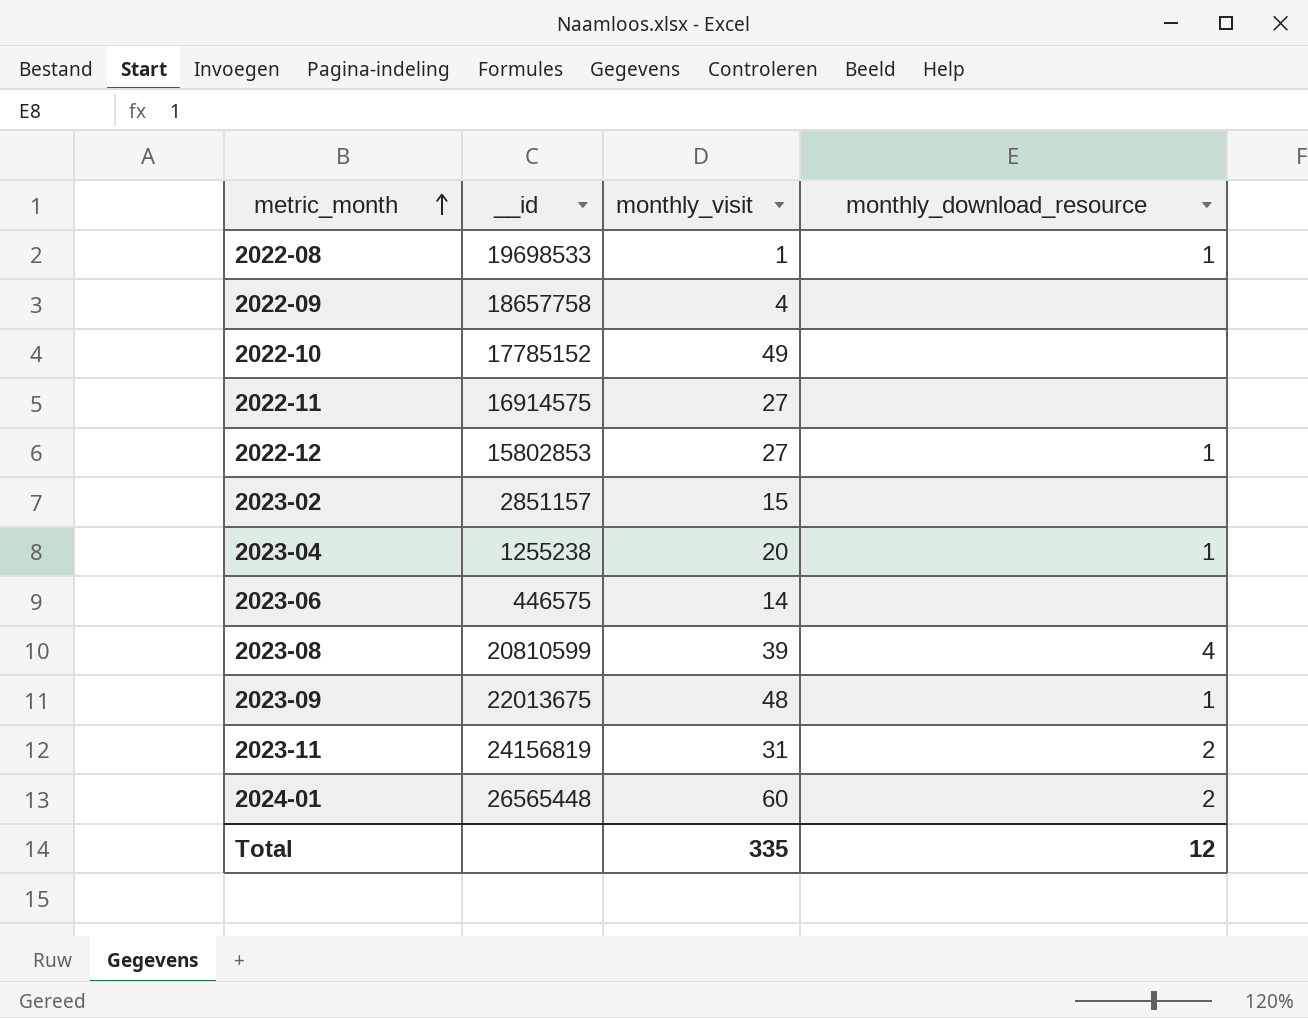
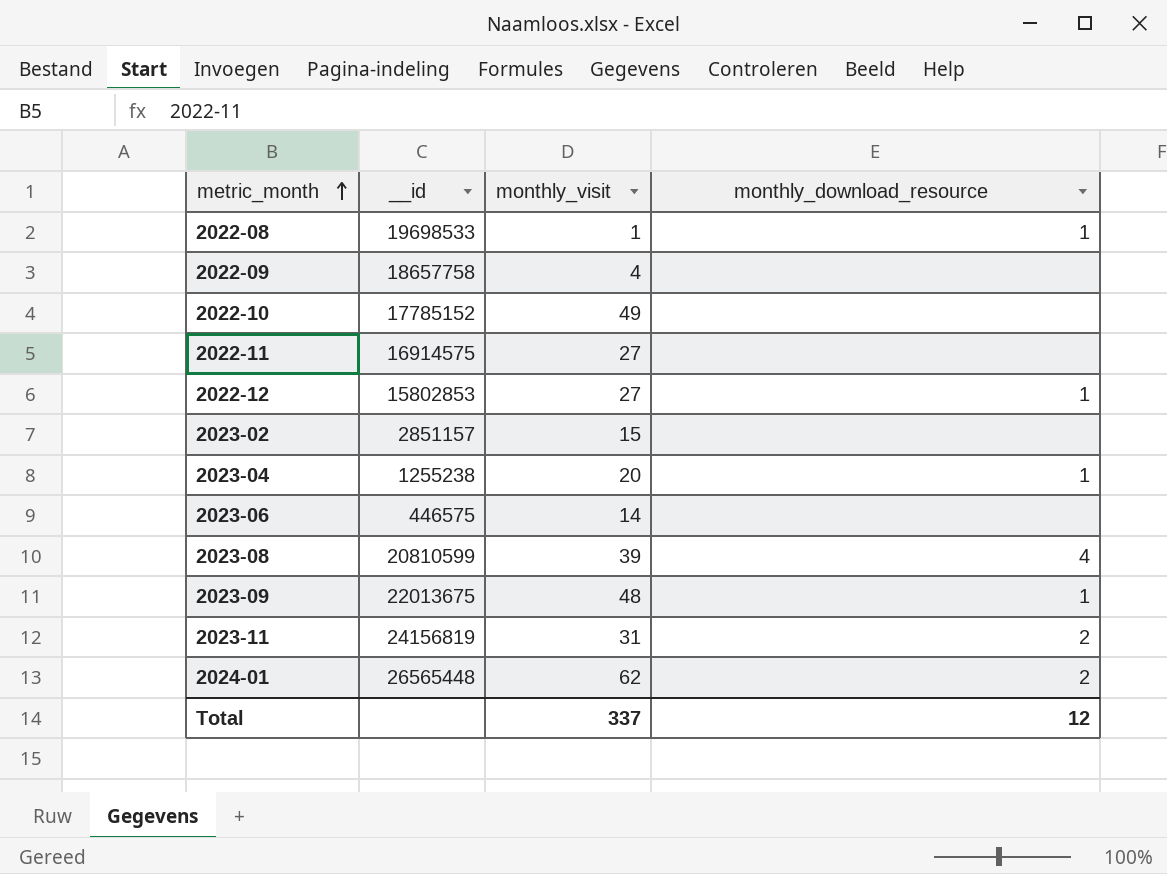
2024-01 | monthly_visit: 60 -> 62
Total | monthly_visit: 335 -> 337

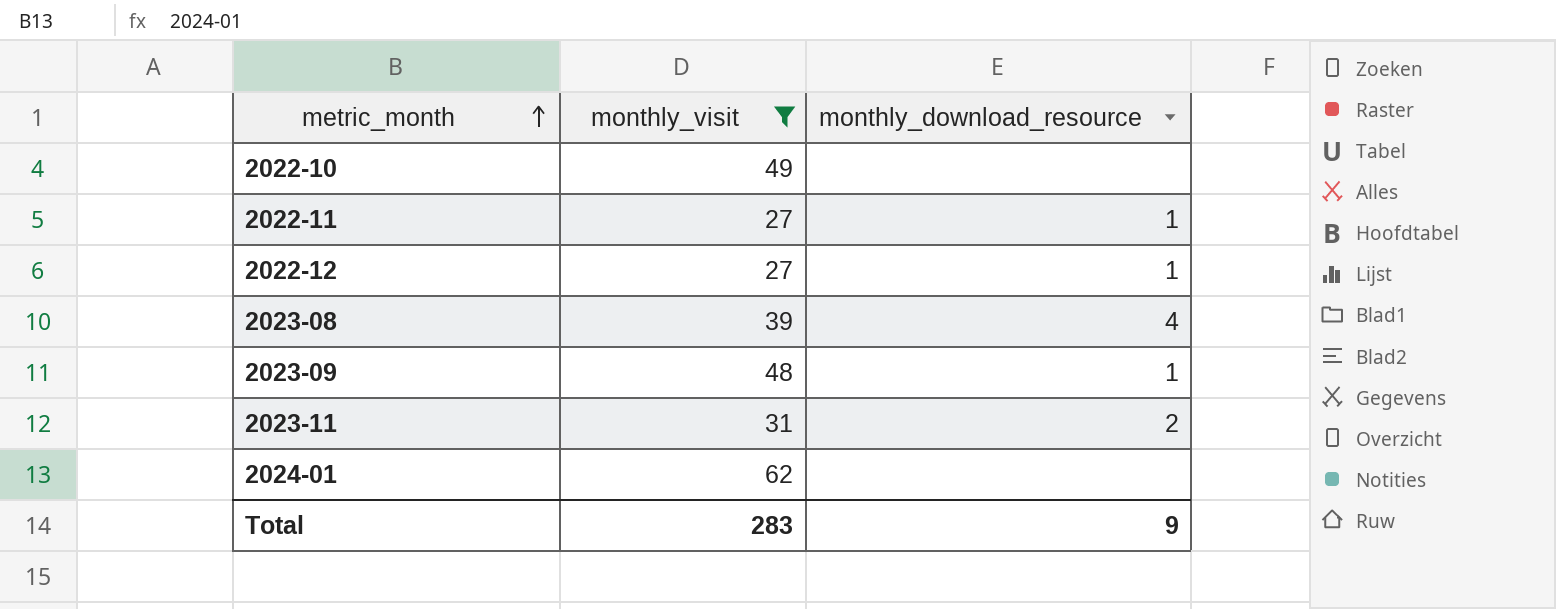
filter: none -> monthly_visit >= 27
column __id | position: 2 -> none
2022-11 | monthly_download_resource: none -> 1
2024-01 | monthly_download_resource: 2 -> none
Total | monthly_visit: 337 -> 283
Total | monthly_download_resource: 12 -> 9

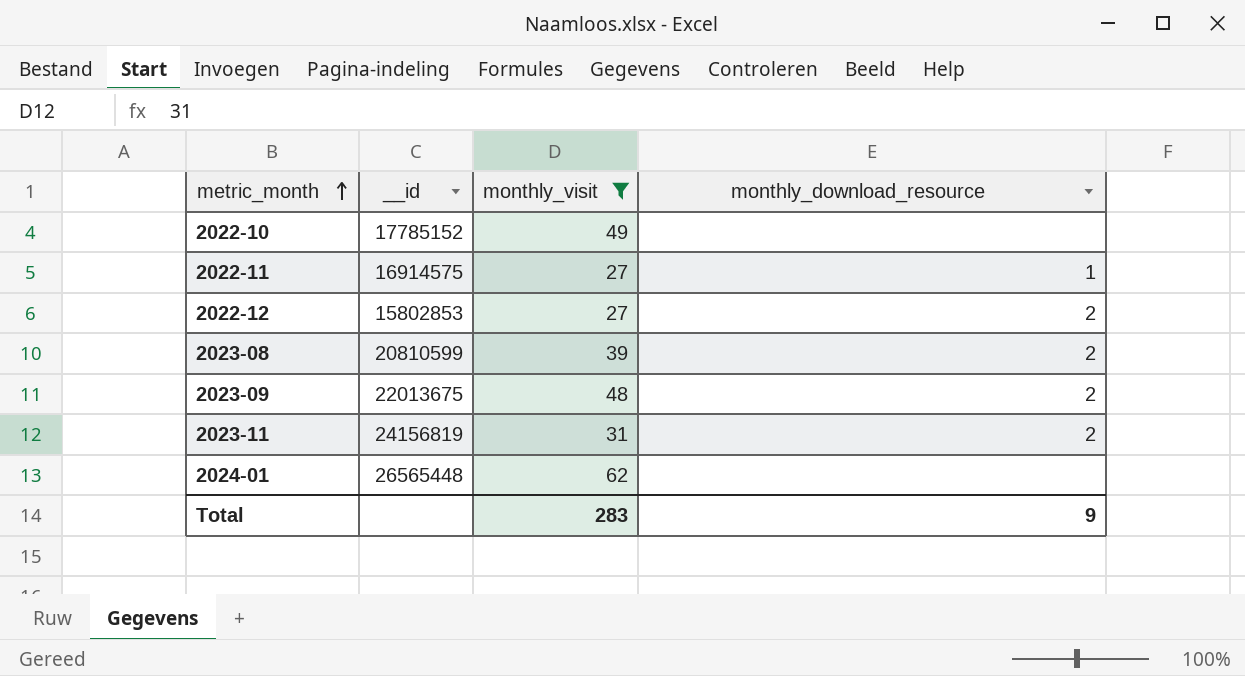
column __id | position: none -> 2
2022-12 | monthly_download_resource: 1 -> 2
2023-08 | monthly_download_resource: 4 -> 2
2023-09 | monthly_download_resource: 1 -> 2

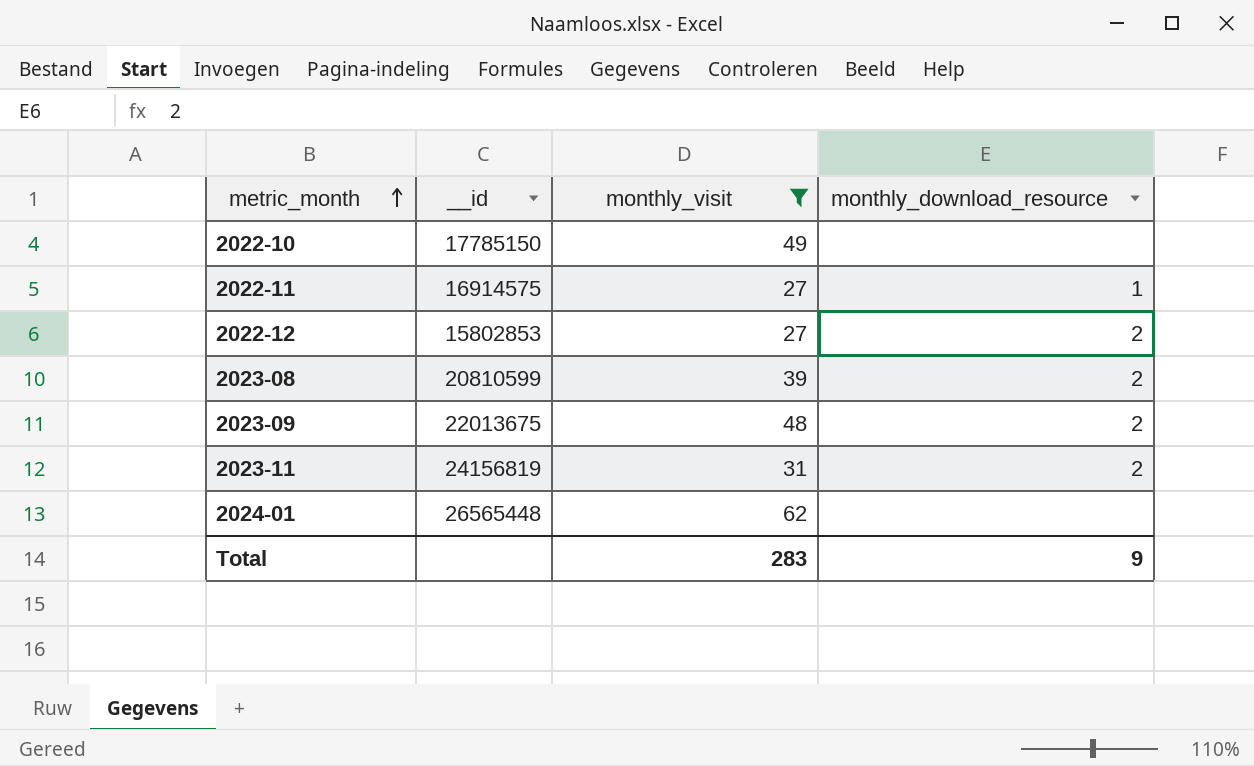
2022-10 | __id: 17785152 -> 17785150

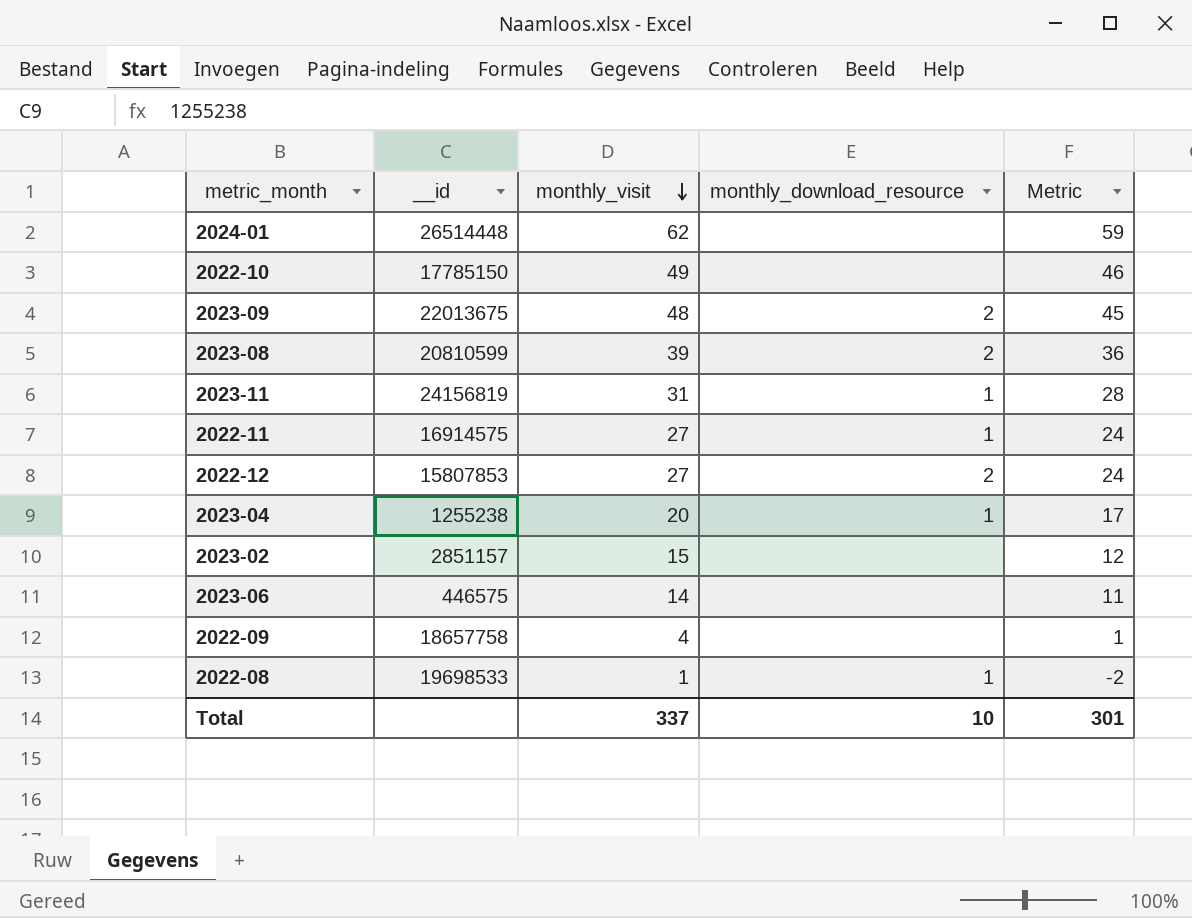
filter: monthly_visit >= 27 -> none
row order: metric_month ascending -> monthly_visit descending
column Metric | formula: none -> [monthly_visit] - 3
2024-01 | __id: 26565448 -> 26514448
2023-11 | monthly_download_resource: 2 -> 1
2022-12 | __id: 15802853 -> 15807853
Total | monthly_visit: 283 -> 337
Total | monthly_download_resource: 9 -> 10

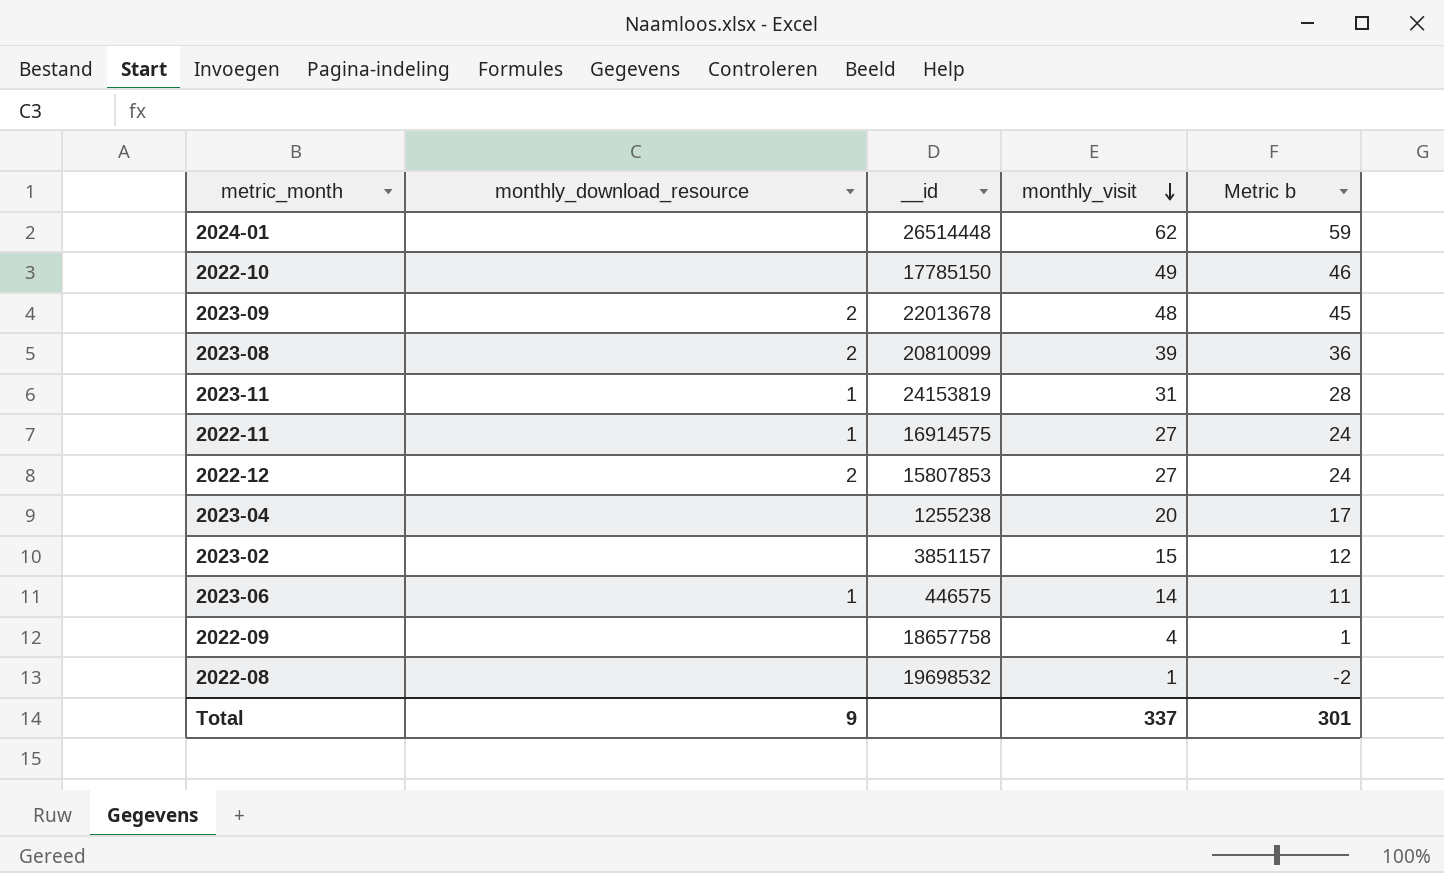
column monthly_download_resource | position: 4 -> 2
column name: Metric -> Metric b
2023-09 | __id: 22013675 -> 22013678
2023-08 | __id: 20810599 -> 20810099
2023-11 | __id: 24156819 -> 24153819
2023-04 | monthly_download_resource: 1 -> none
2023-02 | __id: 2851157 -> 3851157
2023-06 | monthly_download_resource: none -> 1
2022-08 | monthly_download_resource: 1 -> none
2022-08 | __id: 19698533 -> 19698532
Total | monthly_download_resource: 10 -> 9

